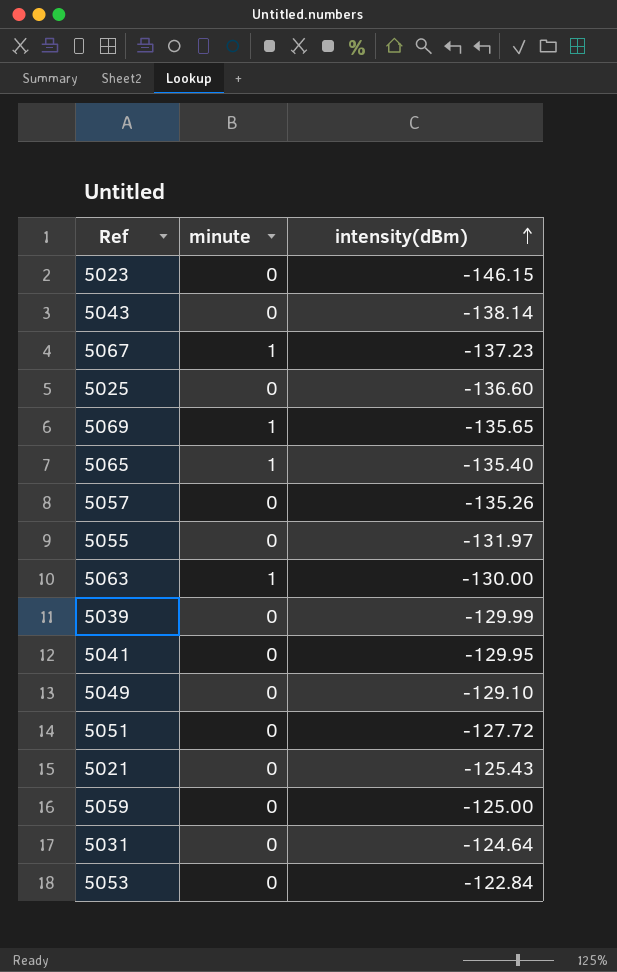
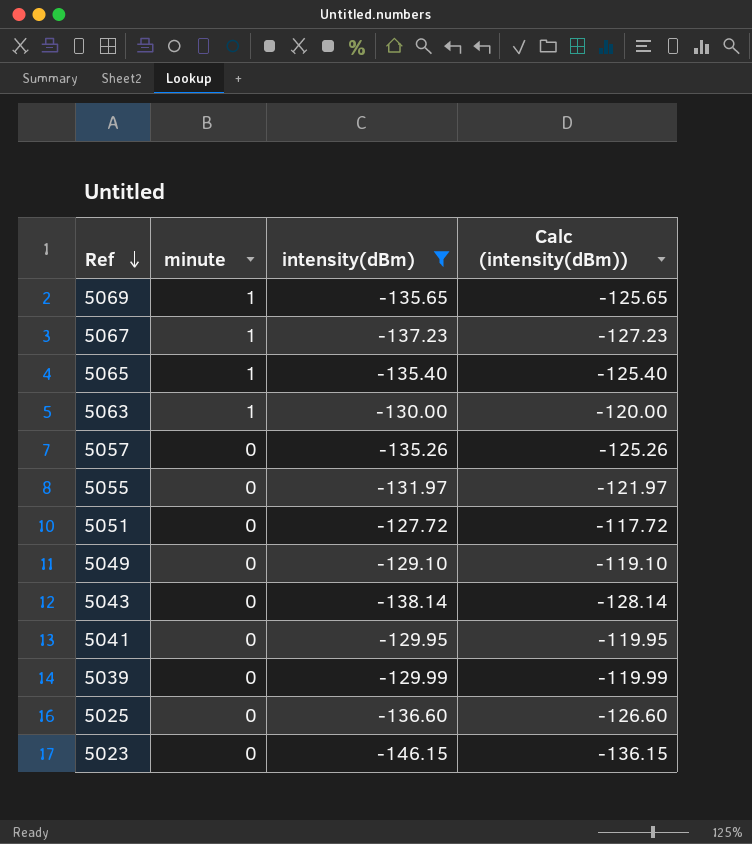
filter: none -> intensity(dBm) <= -127.72
row order: intensity(dBm) ascending -> Ref descending
column Calc (intensity(dBm)) | formula: none -> [intensity(dBm)] + 10

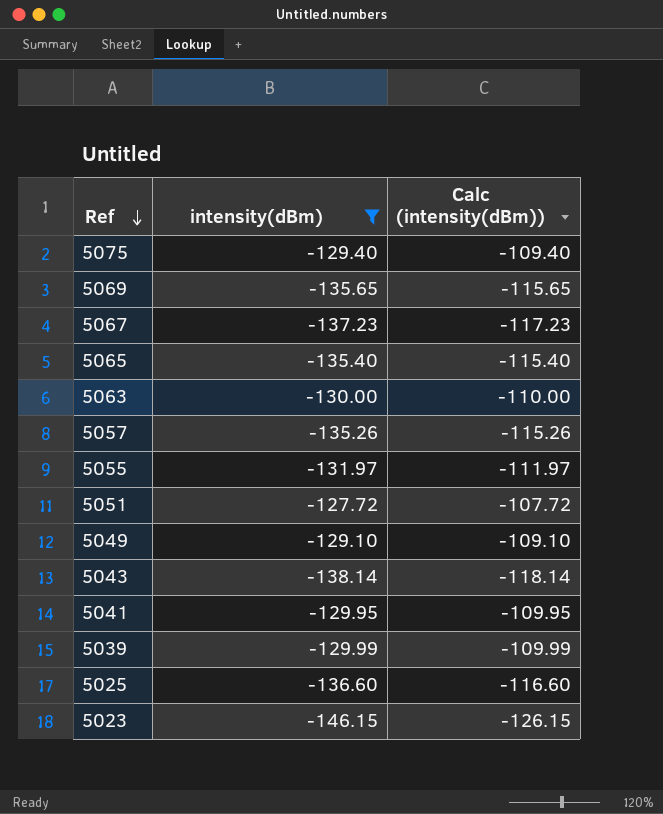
column minute | position: 2 -> none
column Calc (intensity(dBm)) | formula: [intensity(dBm)] + 10 -> [intensity(dBm)] + 20
row 5075: none -> -129.40 | -109.40

